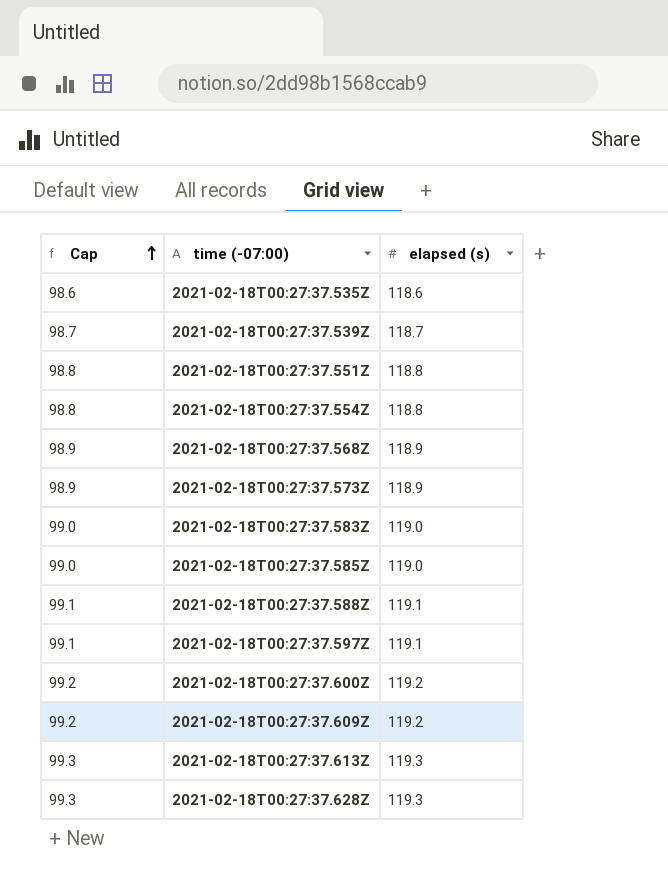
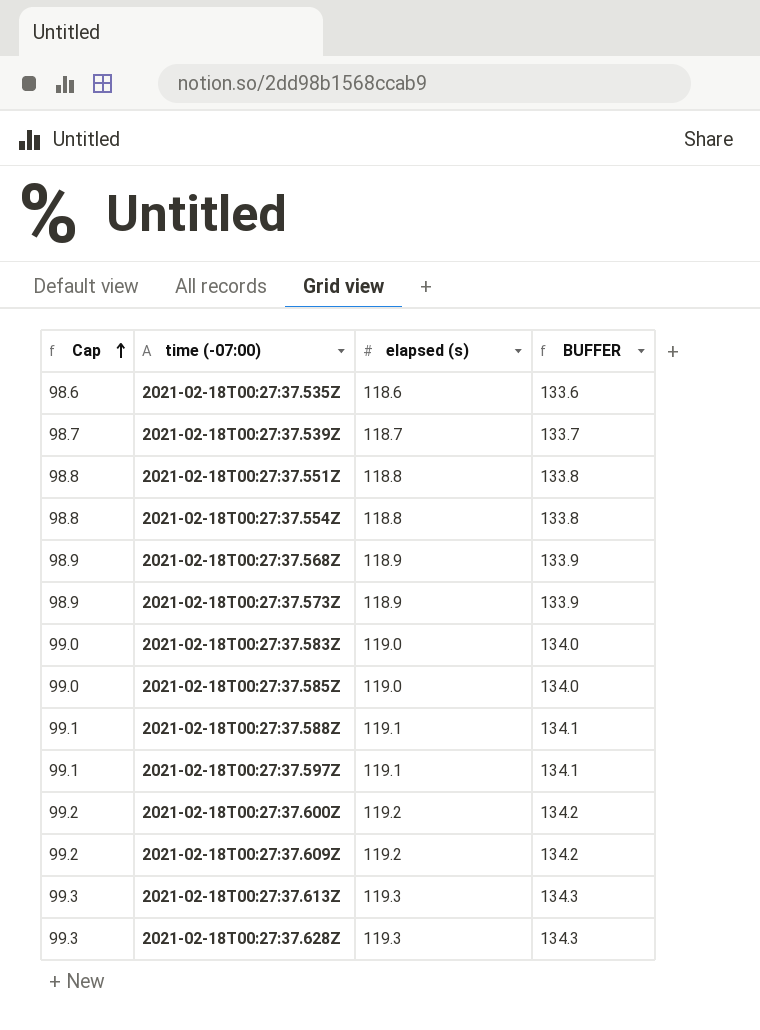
column BUFFER | formula: none -> [elapsed (s)] + 15

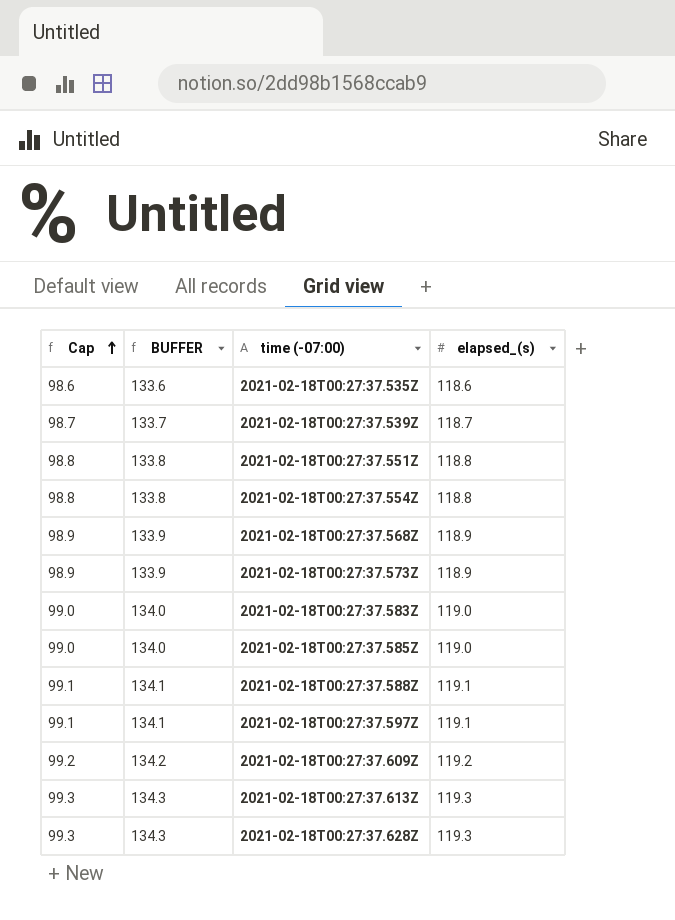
column BUFFER | position: 4 -> 2
column name: elapsed (s) -> elapsed_(s)
row 2021-02-18T00:27:37.600Z: 99.2 | 119.2 | 134.2 -> none

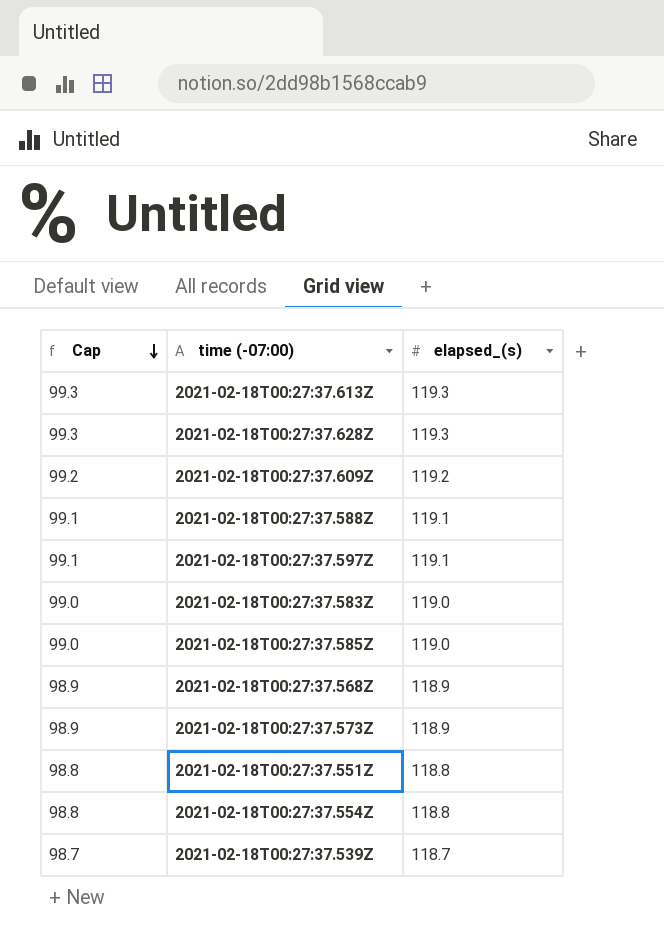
row order: Cap ascending -> Cap descending
column BUFFER | formula: [elapsed_(s)] + 15 -> none
row 2021-02-18T00:27:37.535Z: 98.6 | 133.6 | 118.6 -> none

